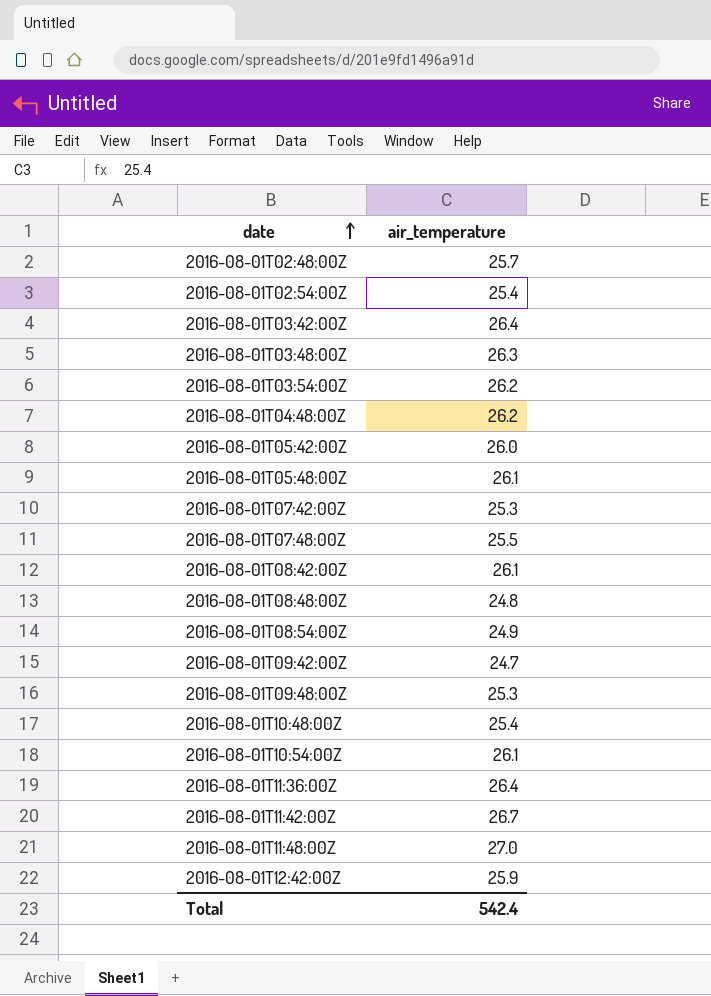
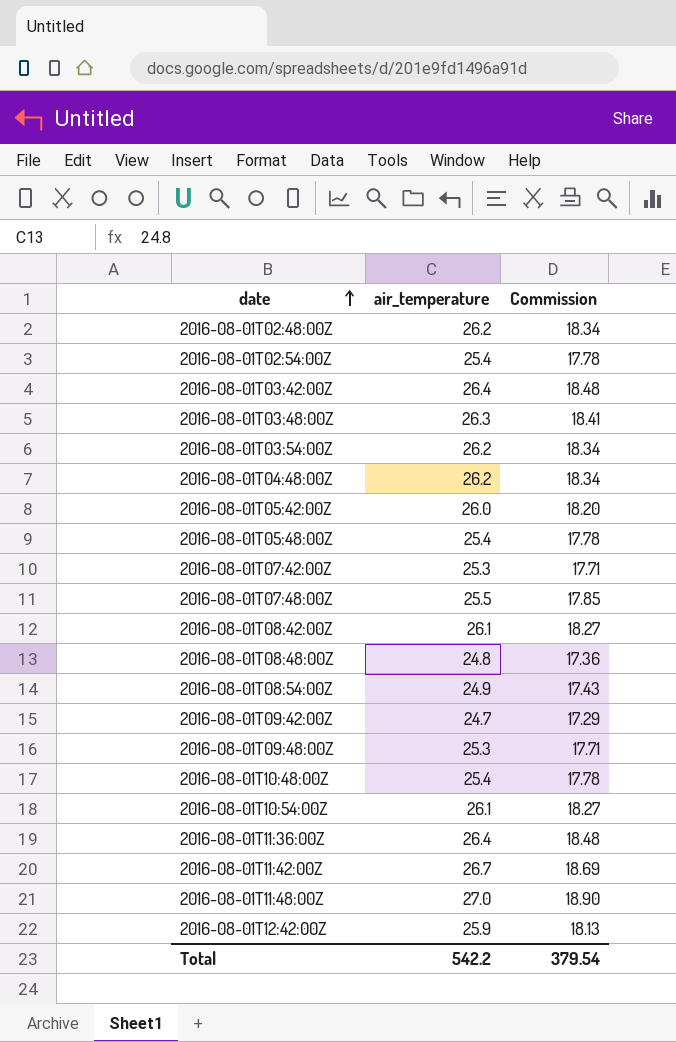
column Commission | formula: none -> [air_temperature] * 0.7
2016-08-01T02:48:00Z | air_temperature: 25.7 -> 26.2
2016-08-01T05:48:00Z | air_temperature: 26.1 -> 25.4
Total | air_temperature: 542.4 -> 542.2

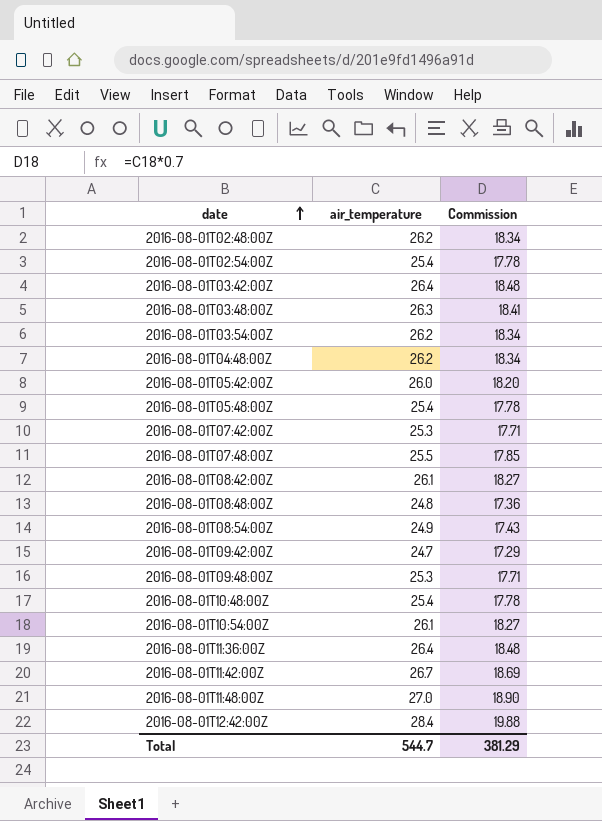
2016-08-01T12:42:00Z | air_temperature: 25.9 -> 28.4
2016-08-01T12:42:00Z | Commission: 18.13 -> 19.88
Total | air_temperature: 542.2 -> 544.7
Total | Commission: 379.54 -> 381.29

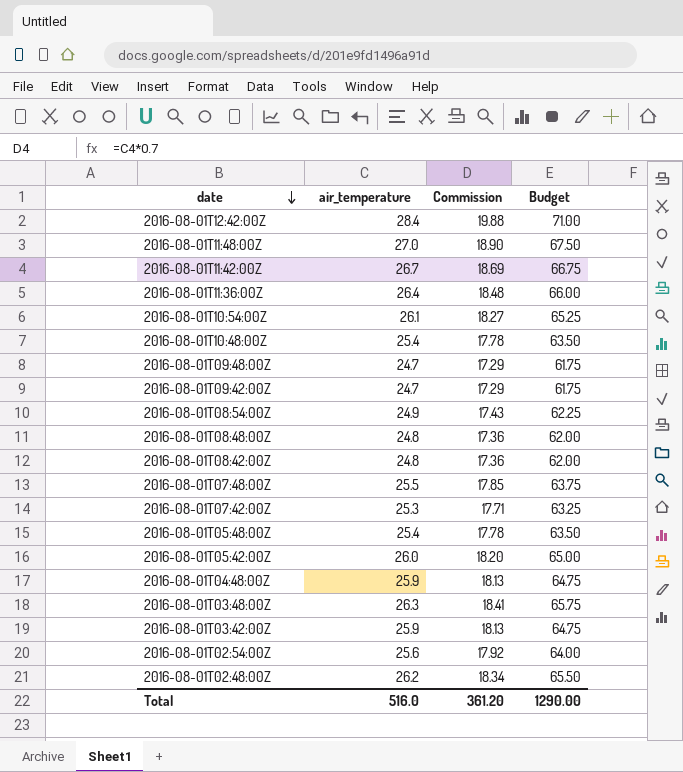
row order: date ascending -> date descending
column Budget | formula: none -> [air_temperature] * 2.5
row 2016-08-01T03:54:00Z: 26.2 | 18.34 -> none
2016-08-01T09:48:00Z | air_temperature: 25.3 -> 24.7
2016-08-01T09:48:00Z | Commission: 17.71 -> 17.29
2016-08-01T08:42:00Z | air_temperature: 26.1 -> 24.8
2016-08-01T08:42:00Z | Commission: 18.27 -> 17.36
2016-08-01T04:48:00Z | air_temperature: 26.2 -> 25.9
2016-08-01T04:48:00Z | Commission: 18.34 -> 18.13
2016-08-01T03:42:00Z | air_temperature: 26.4 -> 25.9
2016-08-01T03:42:00Z | Commission: 18.48 -> 18.13
2016-08-01T02:54:00Z | air_temperature: 25.4 -> 25.6
2016-08-01T02:54:00Z | Commission: 17.78 -> 17.92
Total | air_temperature: 544.7 -> 516.0
Total | Commission: 381.29 -> 361.20

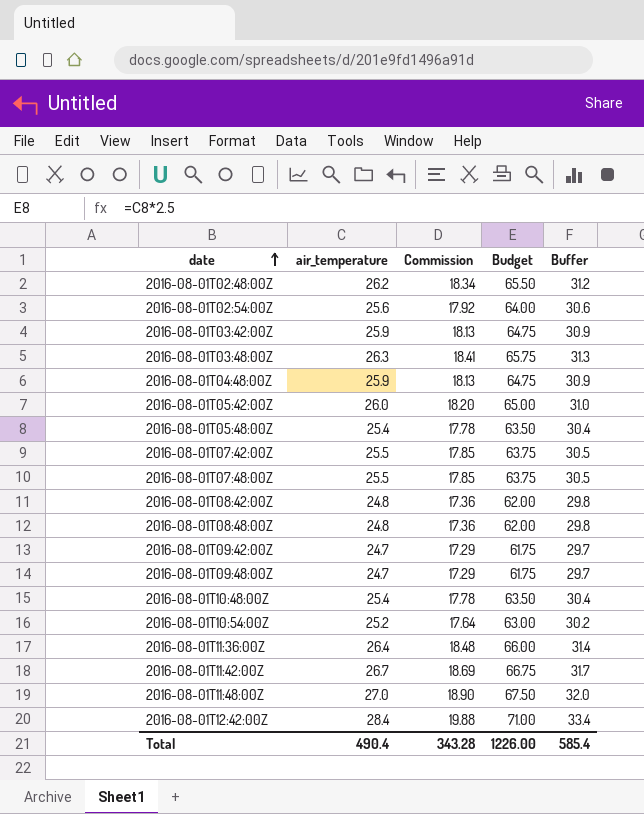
row order: date descending -> date ascending
column Buffer | formula: none -> [air_temperature] + 5
row 2016-08-01T08:54:00Z: 24.9 | 17.43 | 62.25 -> none
2016-08-01T07:42:00Z | air_temperature: 25.3 -> 25.5
2016-08-01T07:42:00Z | Commission: 17.71 -> 17.85
2016-08-01T07:42:00Z | Budget: 63.25 -> 63.75
2016-08-01T10:54:00Z | air_temperature: 26.1 -> 25.2
2016-08-01T10:54:00Z | Commission: 18.27 -> 17.64
2016-08-01T10:54:00Z | Budget: 65.25 -> 63.00
Total | air_temperature: 516.0 -> 490.4
Total | Commission: 361.20 -> 343.28
Total | Budget: 1290.00 -> 1226.00

